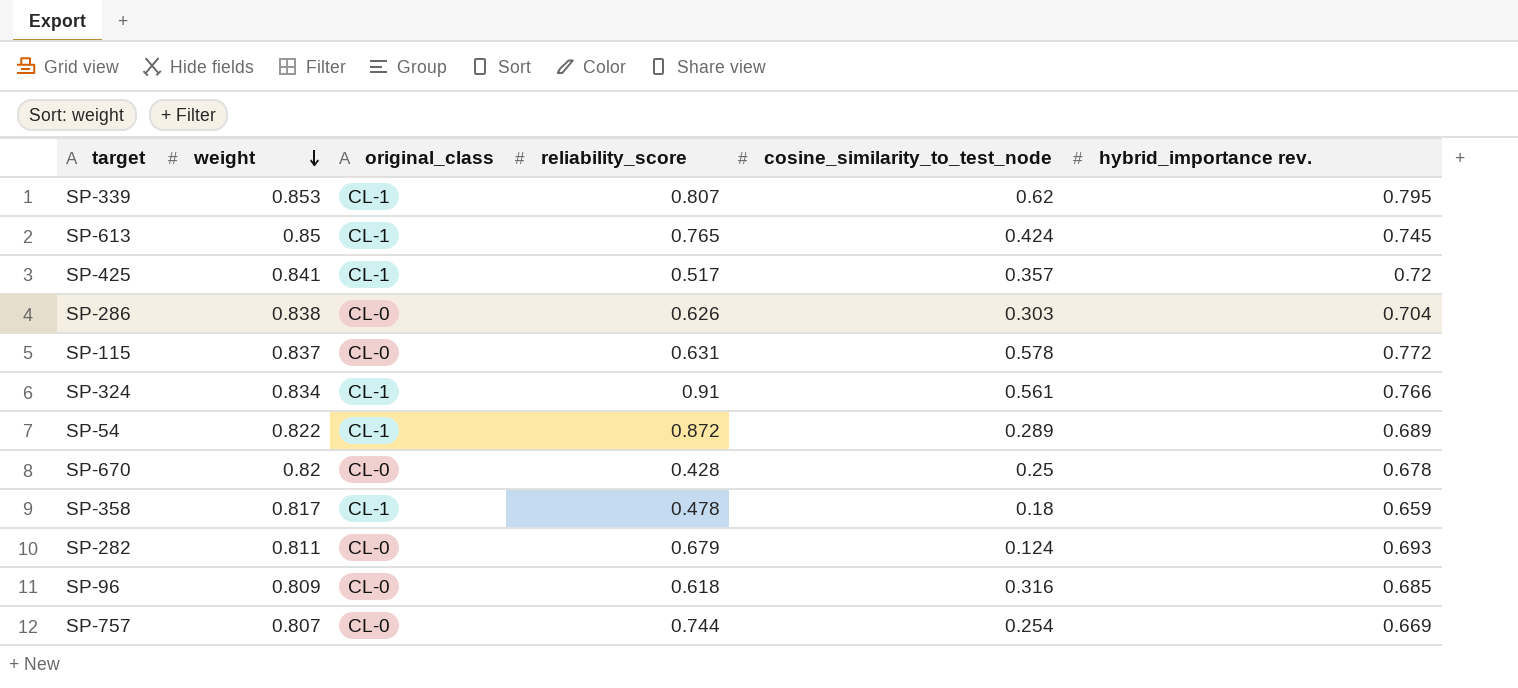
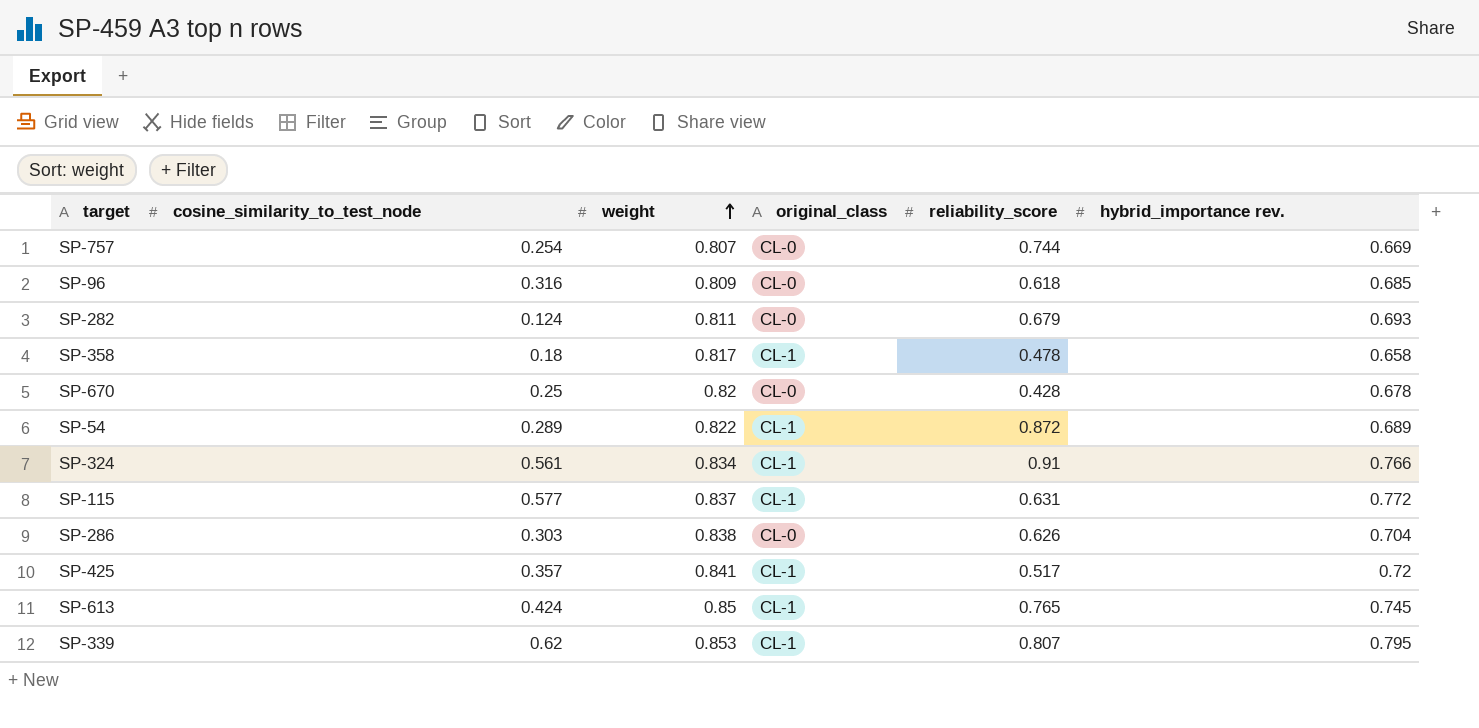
row order: weight descending -> weight ascending
column cosine_similarity_to_test_node | position: 5 -> 2
SP-358 | hybrid_importance rev.: 0.659 -> 0.658
SP-115 | cosine_similarity_to_test_node: 0.578 -> 0.577
SP-115 | original_class: CL-0 -> CL-1

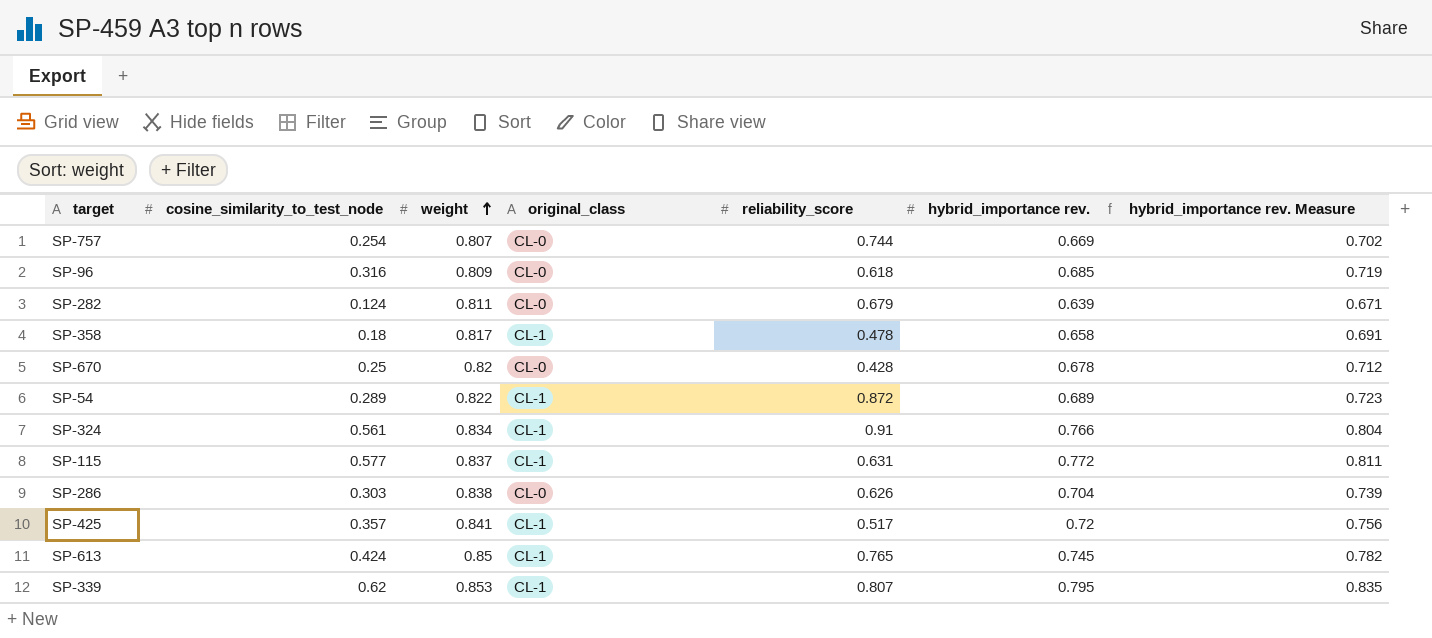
column hybrid_importance rev. Measure | formula: none -> [hybrid_importance rev.] * 1.05
SP-282 | hybrid_importance rev.: 0.693 -> 0.639

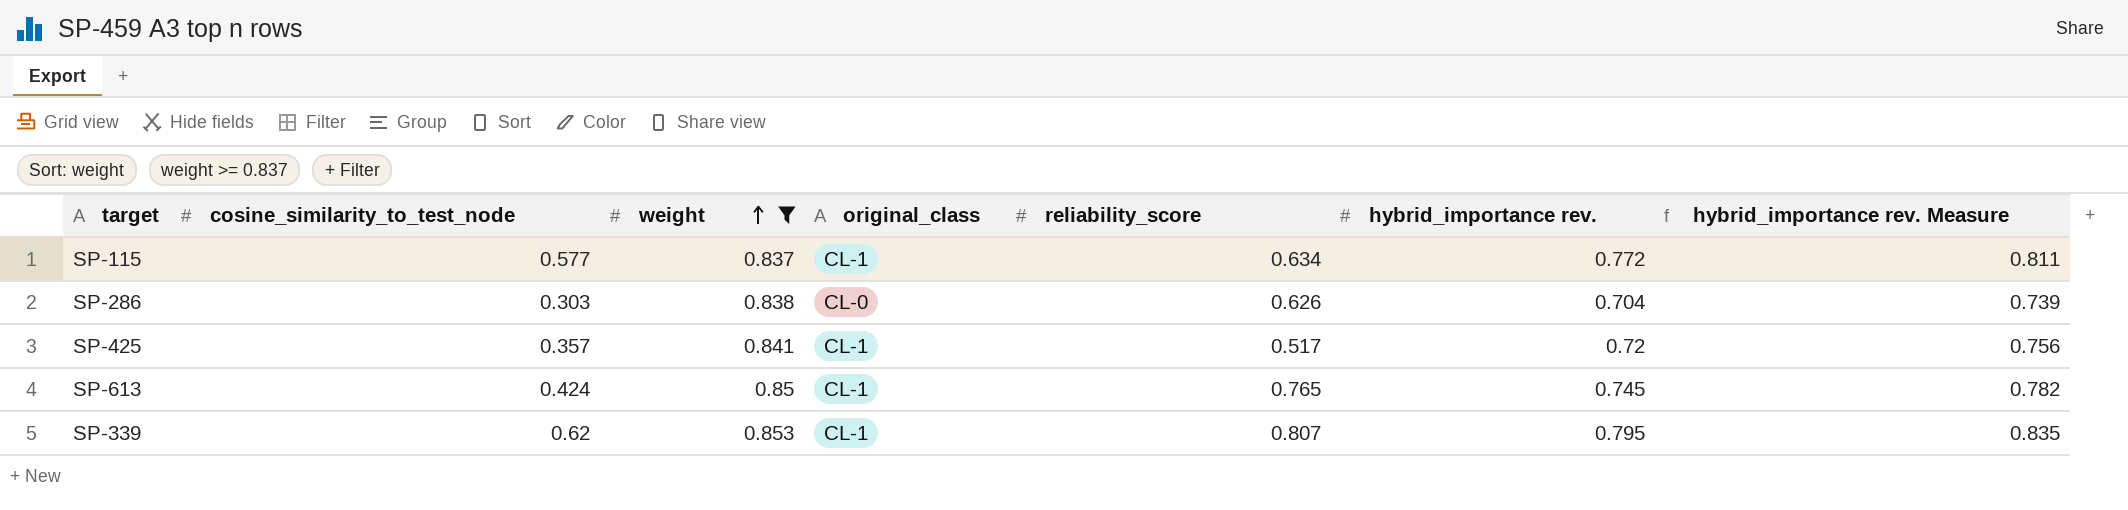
filter: none -> weight >= 0.837
SP-115 | reliability_score: 0.631 -> 0.634

